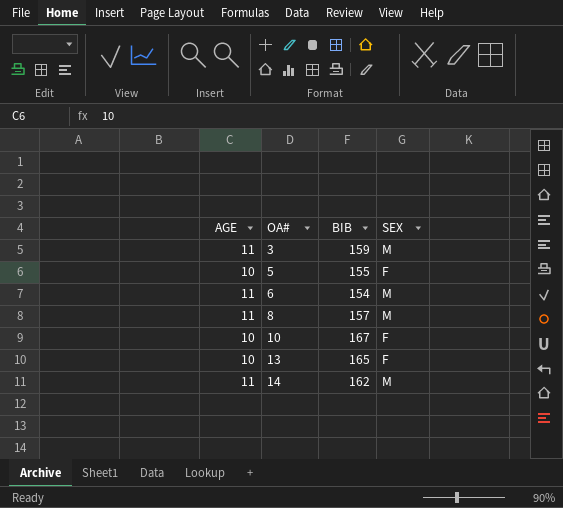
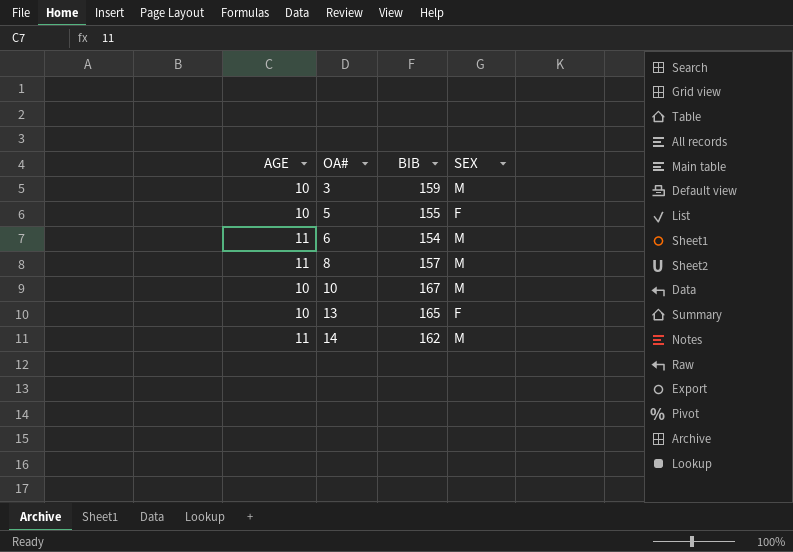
3 | AGE: 11 -> 10
10 | SEX: F -> M

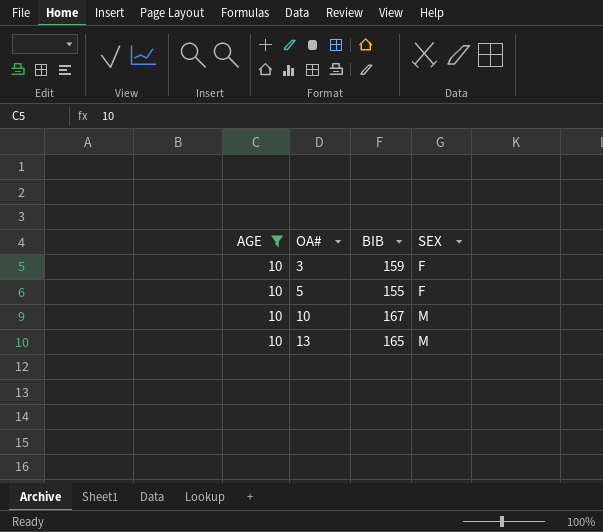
filter: none -> AGE = 10
3 | SEX: M -> F
13 | SEX: F -> M

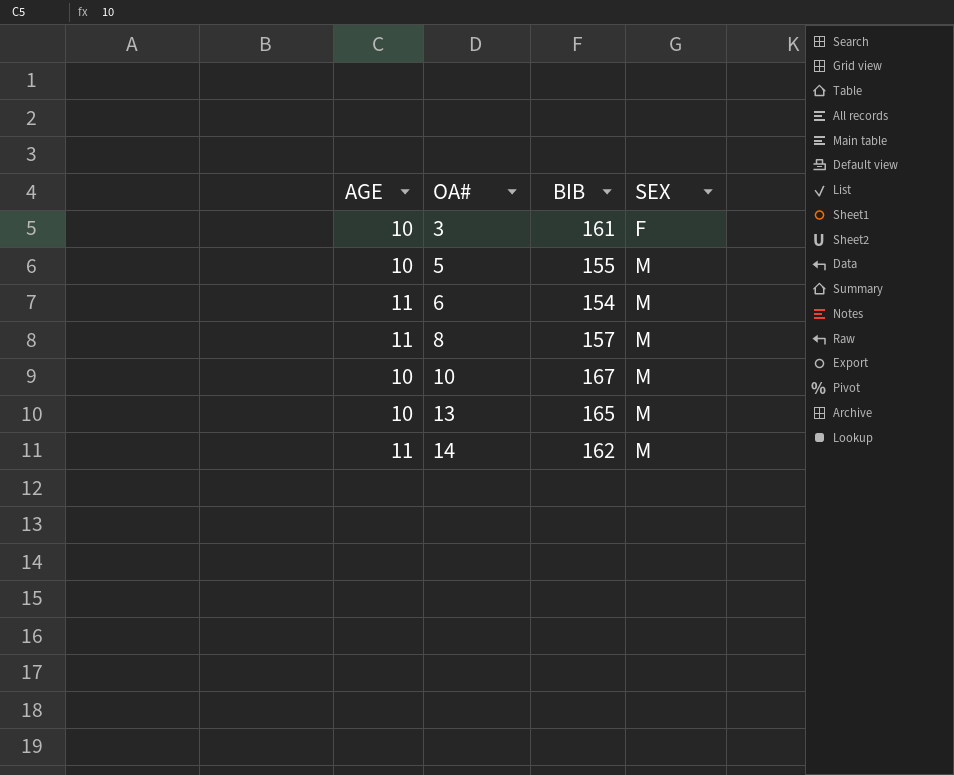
filter: AGE = 10 -> none
3 | BIB: 159 -> 161
5 | SEX: F -> M

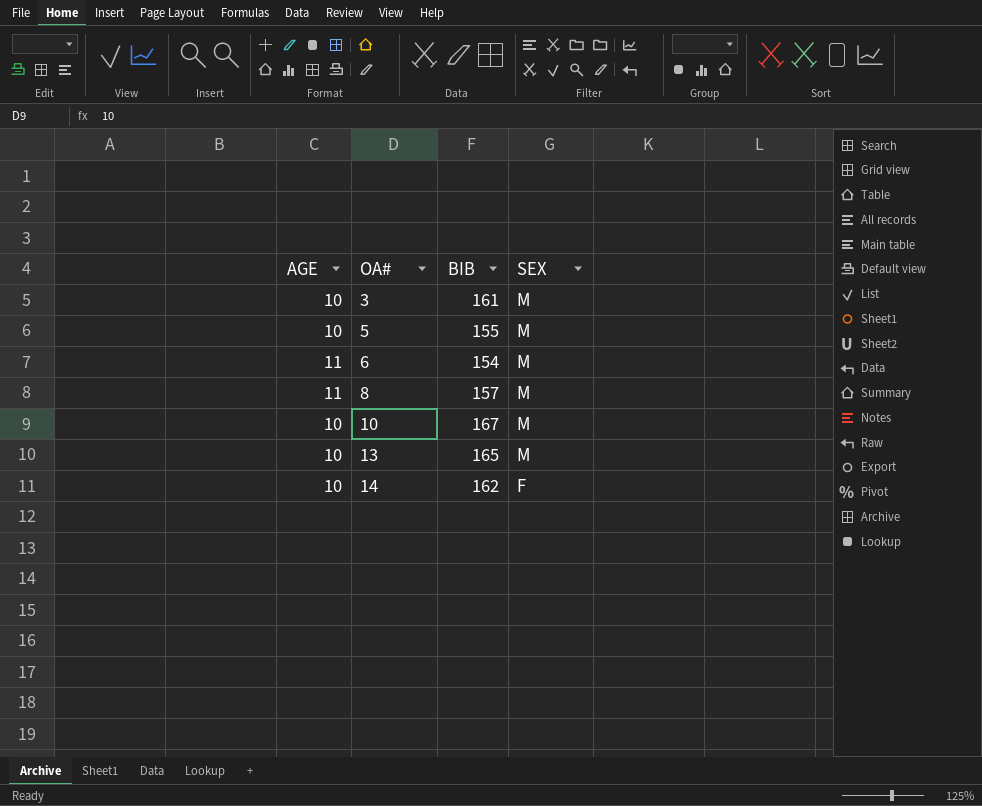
3 | SEX: F -> M
14 | AGE: 11 -> 10
14 | SEX: M -> F

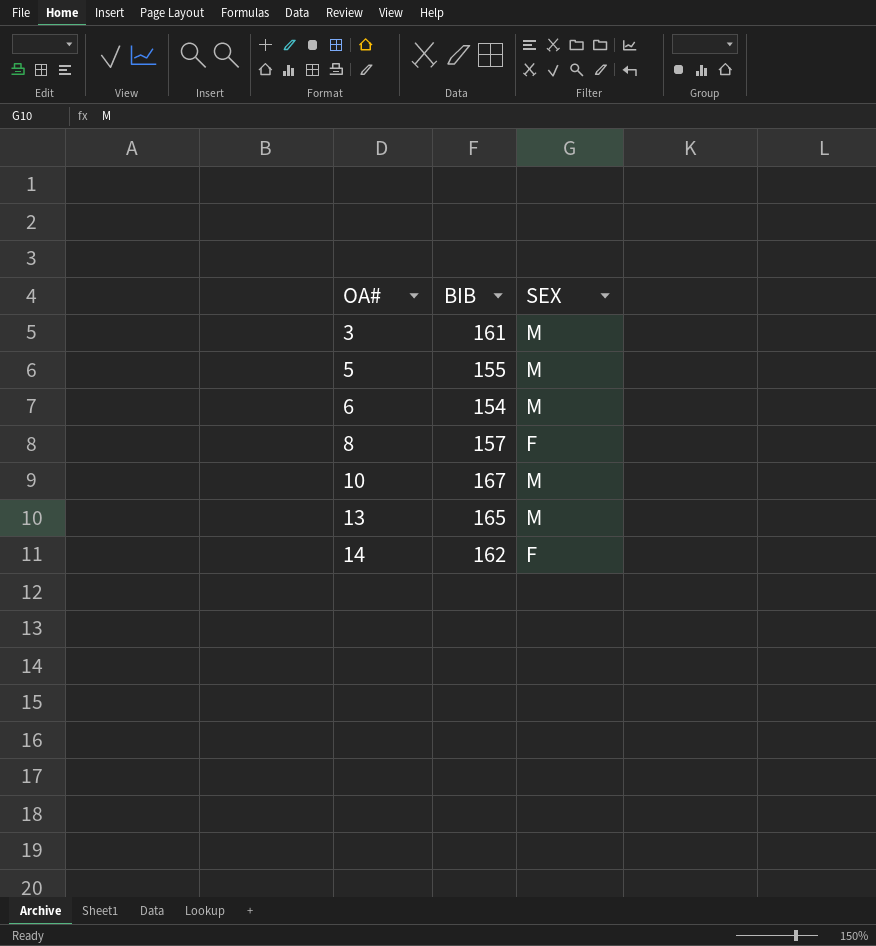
column AGE | position: 1 -> none
8 | SEX: M -> F

